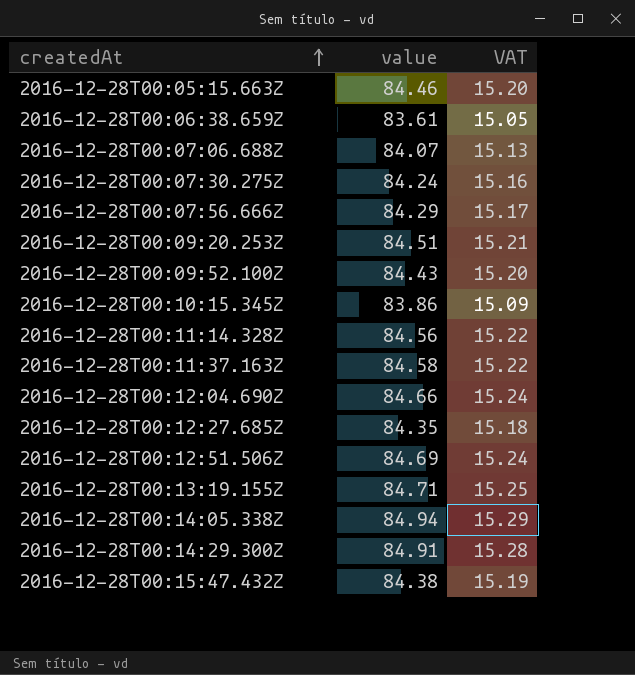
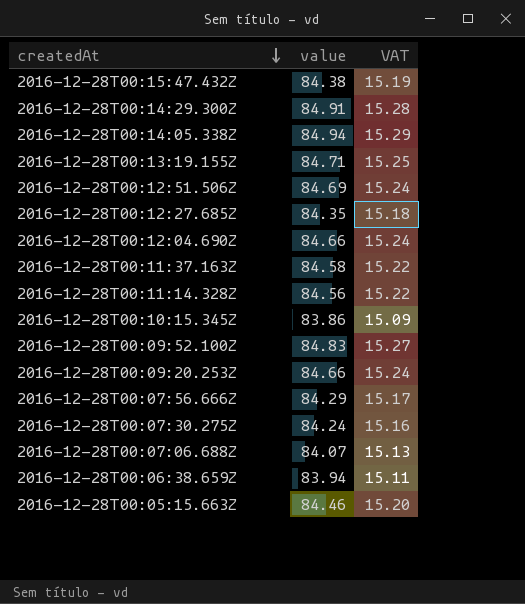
row order: createdAt ascending -> createdAt descending
2016-12-28T00:09:52.100Z | value: 84.43 -> 84.83
2016-12-28T00:09:52.100Z | VAT: 15.20 -> 15.27
2016-12-28T00:09:20.253Z | value: 84.51 -> 84.66
2016-12-28T00:09:20.253Z | VAT: 15.21 -> 15.24
2016-12-28T00:06:38.659Z | value: 83.61 -> 83.94
2016-12-28T00:06:38.659Z | VAT: 15.05 -> 15.11

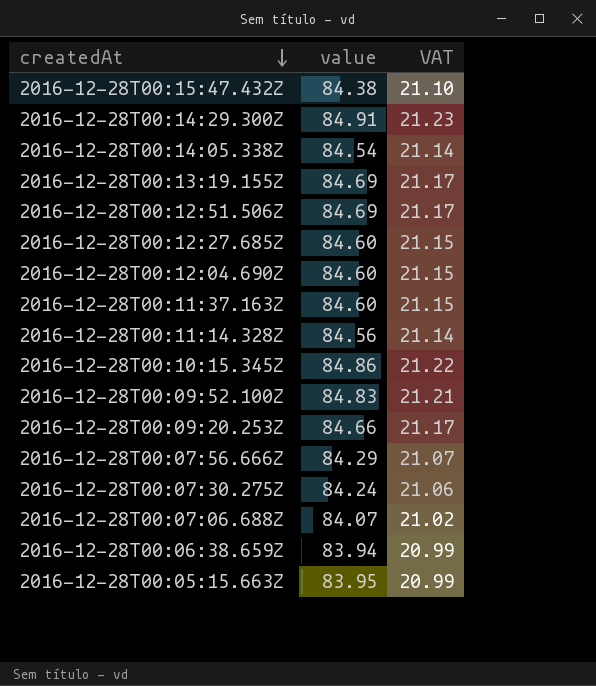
column VAT | formula: [value] * 0.18 -> [value] * 0.25
2016-12-28T00:14:05.338Z | value: 84.94 -> 84.54
2016-12-28T00:13:19.155Z | value: 84.71 -> 84.69
2016-12-28T00:12:27.685Z | value: 84.35 -> 84.60
2016-12-28T00:12:04.690Z | value: 84.66 -> 84.60
2016-12-28T00:11:37.163Z | value: 84.58 -> 84.60
2016-12-28T00:10:15.345Z | value: 83.86 -> 84.86
2016-12-28T00:05:15.663Z | value: 84.46 -> 83.95

